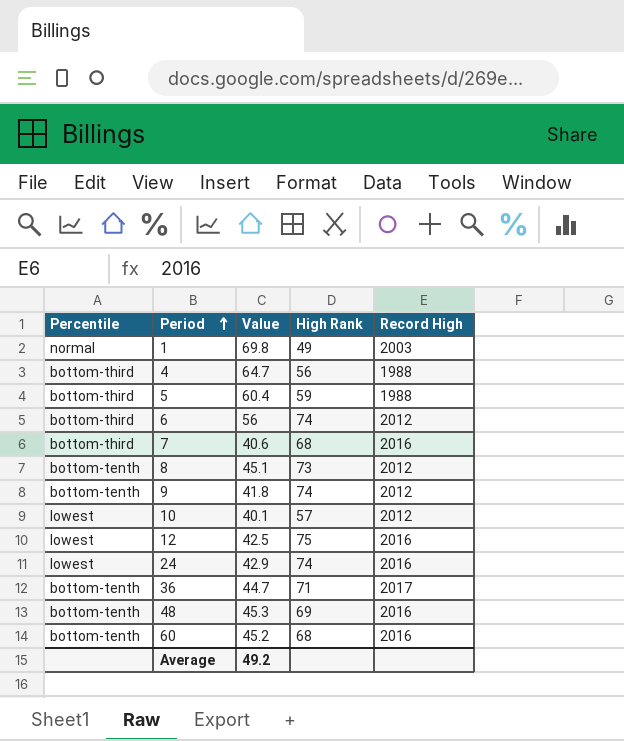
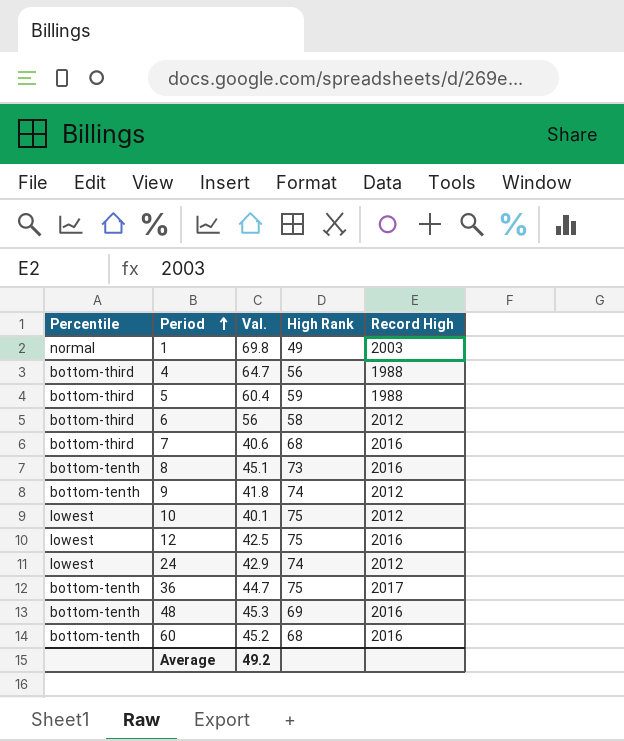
column name: Value -> Val.
6 | High Rank: 74 -> 58
8 | Record High: 2012 -> 2016
10 | High Rank: 57 -> 75
24 | Record High: 2016 -> 2012
36 | High Rank: 71 -> 75

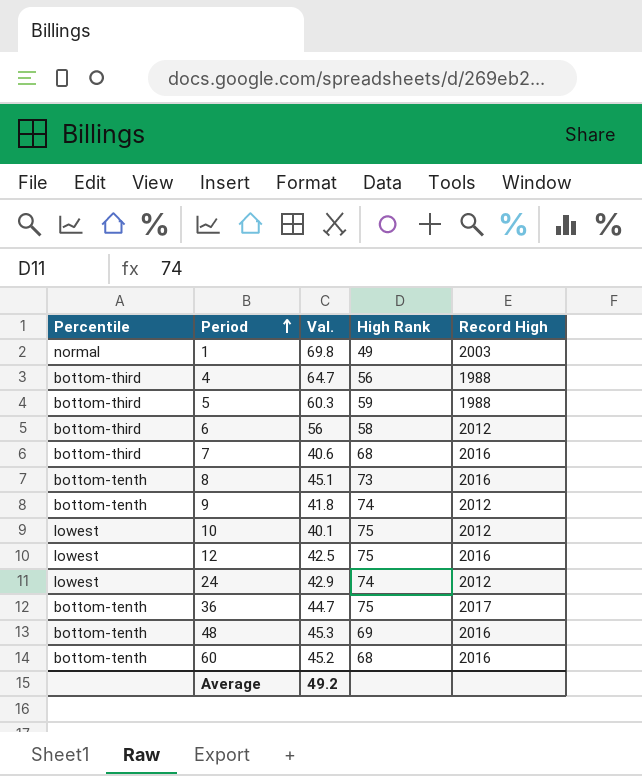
5 | Val.: 60.4 -> 60.3

